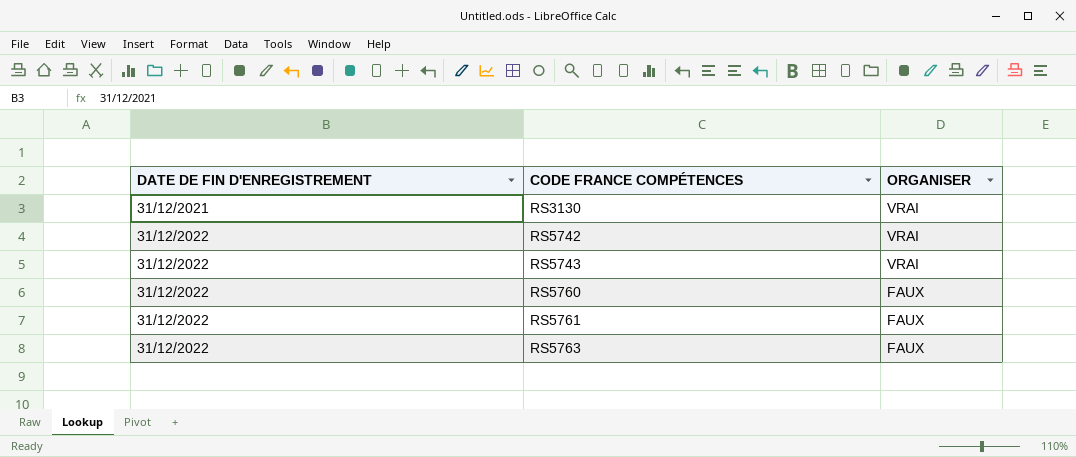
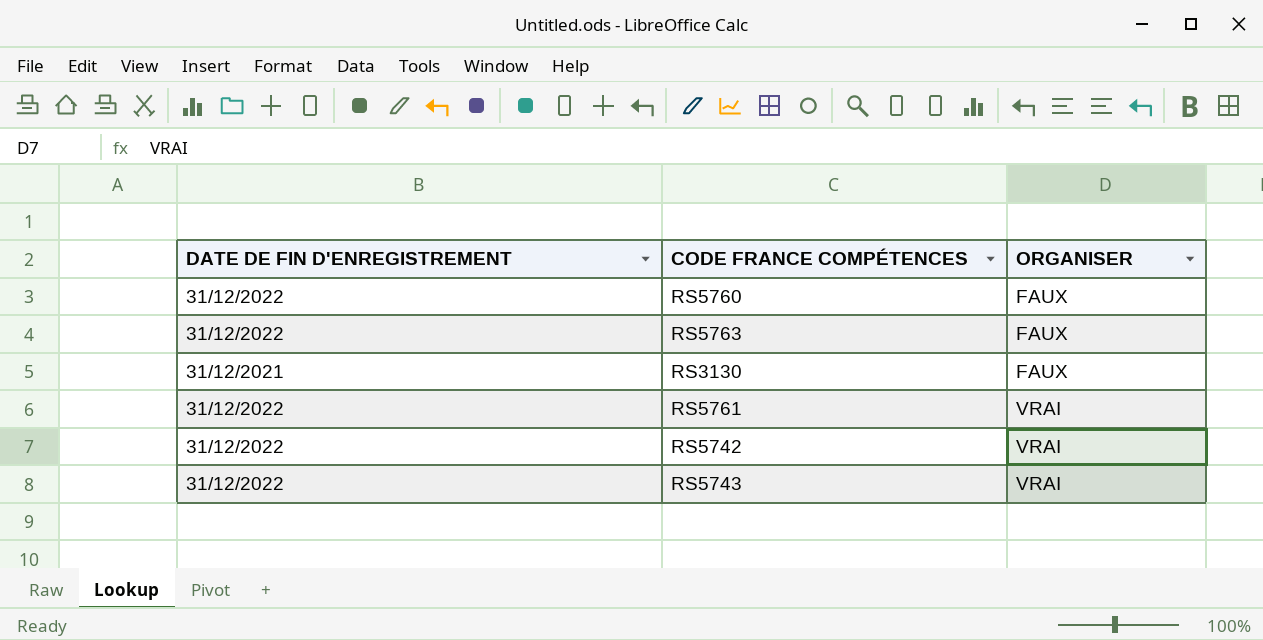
row order: DATE DE FIN D'ENREGISTREMENT ascending -> ORGANISER ascending
RS3130 | ORGANISER: VRAI -> FAUX
RS5761 | ORGANISER: FAUX -> VRAI

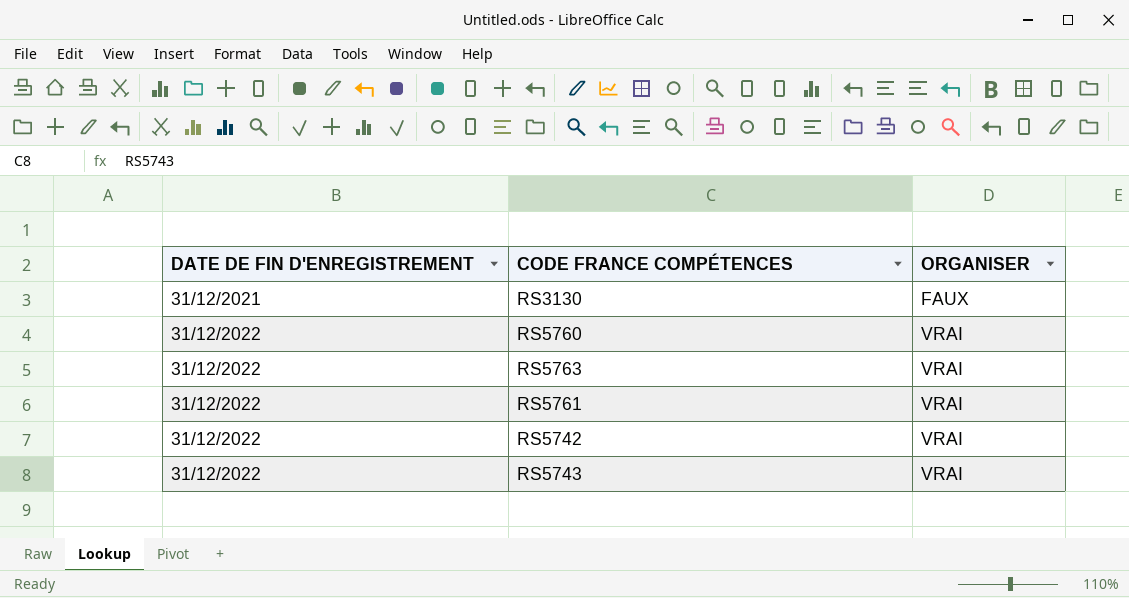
row order: ORGANISER ascending -> DATE DE FIN D'ENREGISTREMENT ascending
RS5760 | ORGANISER: FAUX -> VRAI
RS5763 | ORGANISER: FAUX -> VRAI

